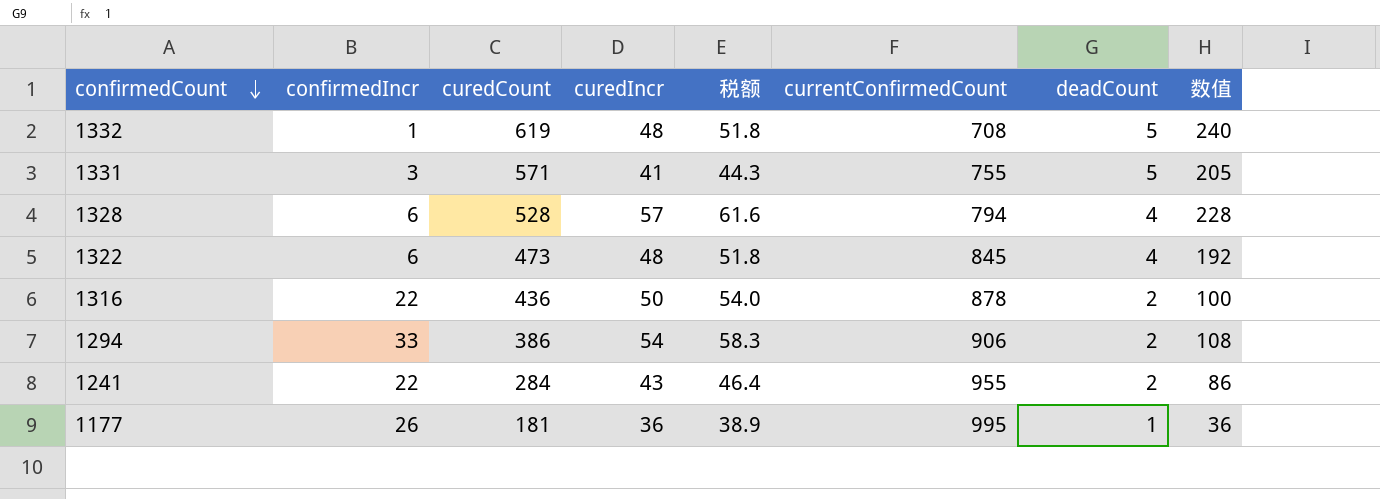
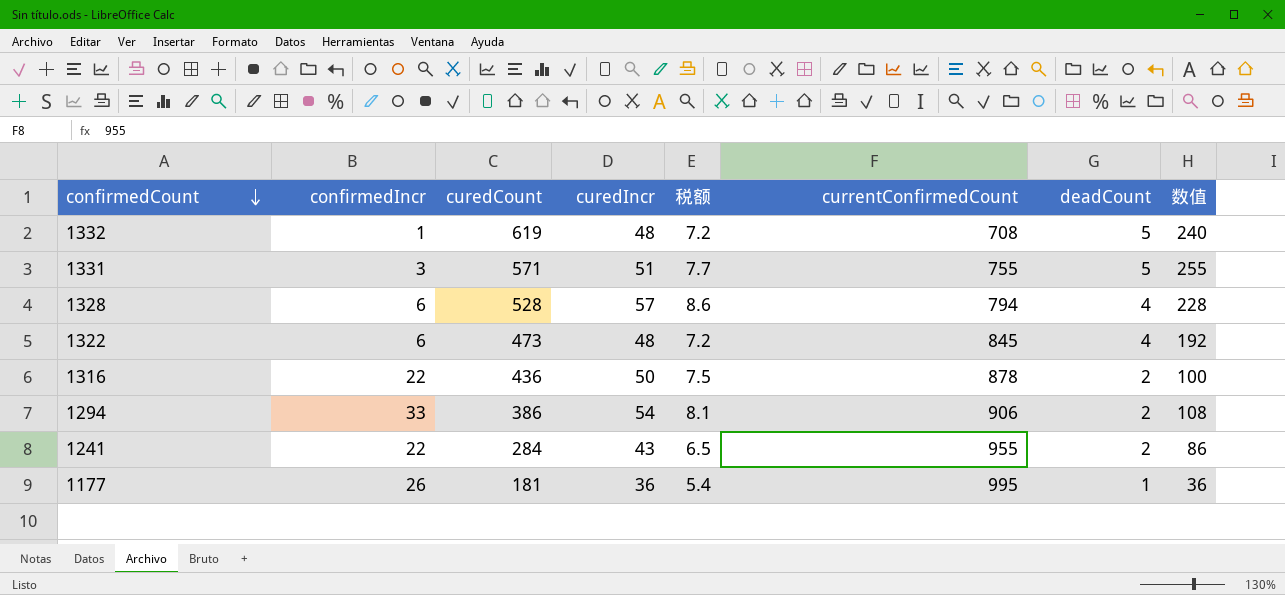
column 税额 | formula: [curedIncr] * 1.08 -> [curedIncr] * 0.15
1331 | curedIncr: 41 -> 51
1331 | 数值: 205 -> 255

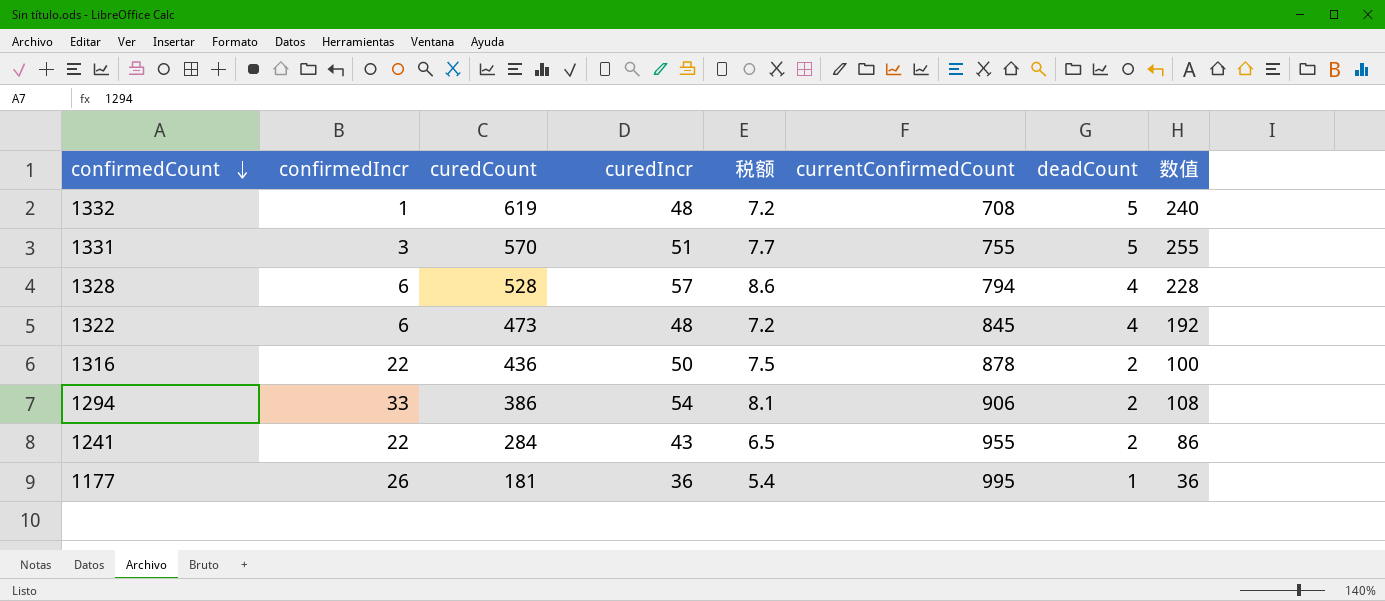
1331 | curedCount: 571 -> 570

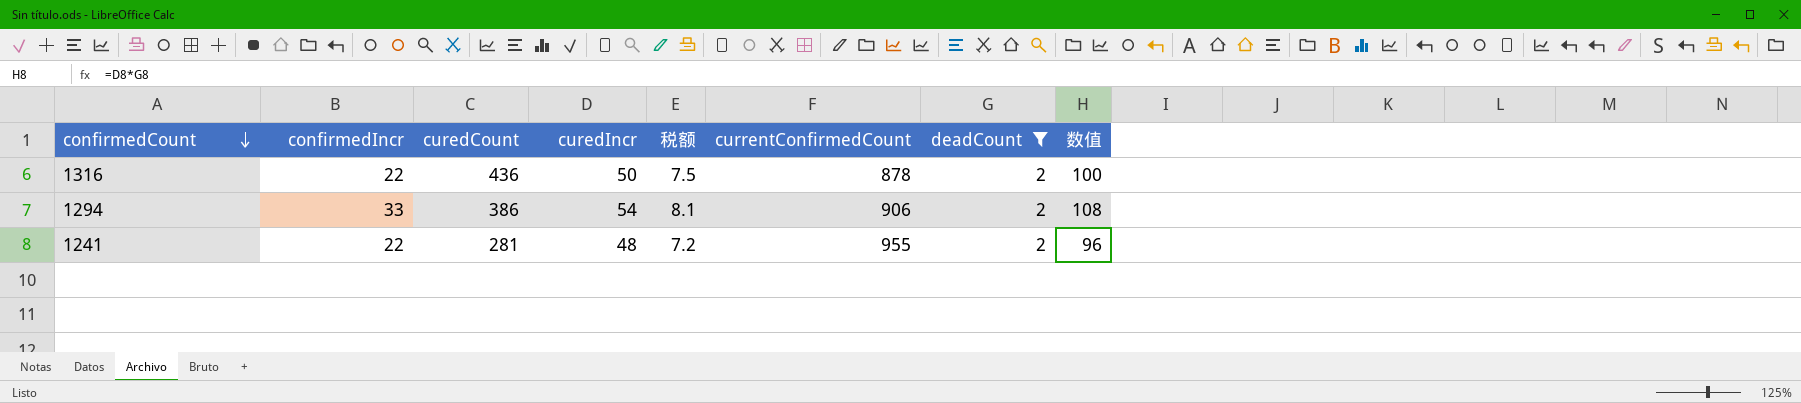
filter: none -> deadCount = 2
1241 | curedCount: 284 -> 281
1241 | curedIncr: 43 -> 48
1241 | 税额: 6.5 -> 7.2
1241 | 数值: 86 -> 96

